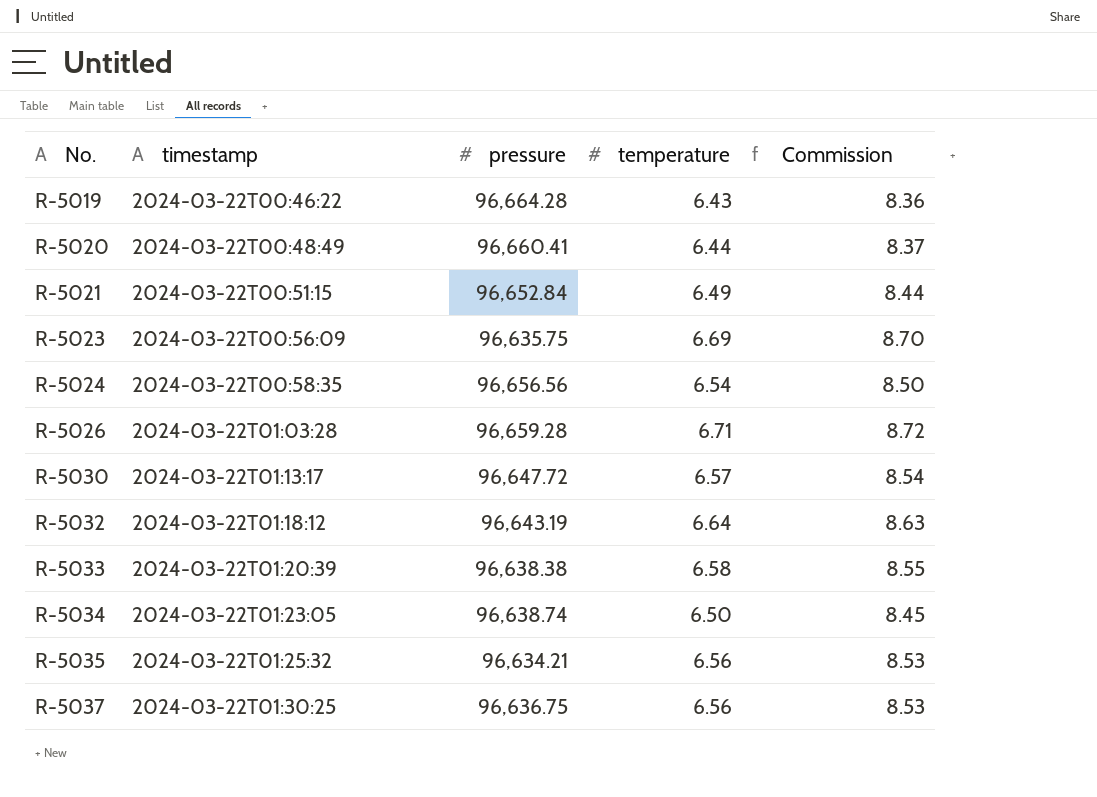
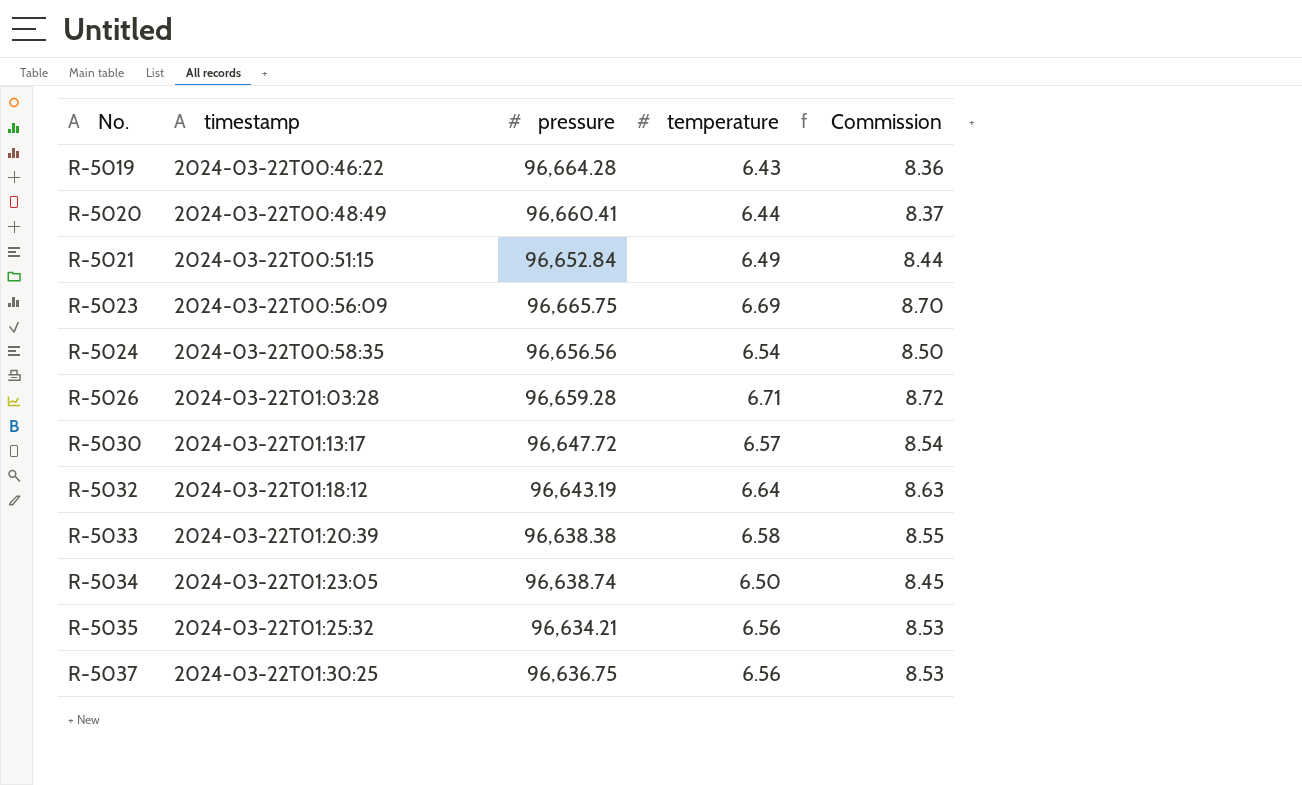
R-5023 | pressure: 96,635.75 -> 96,665.75

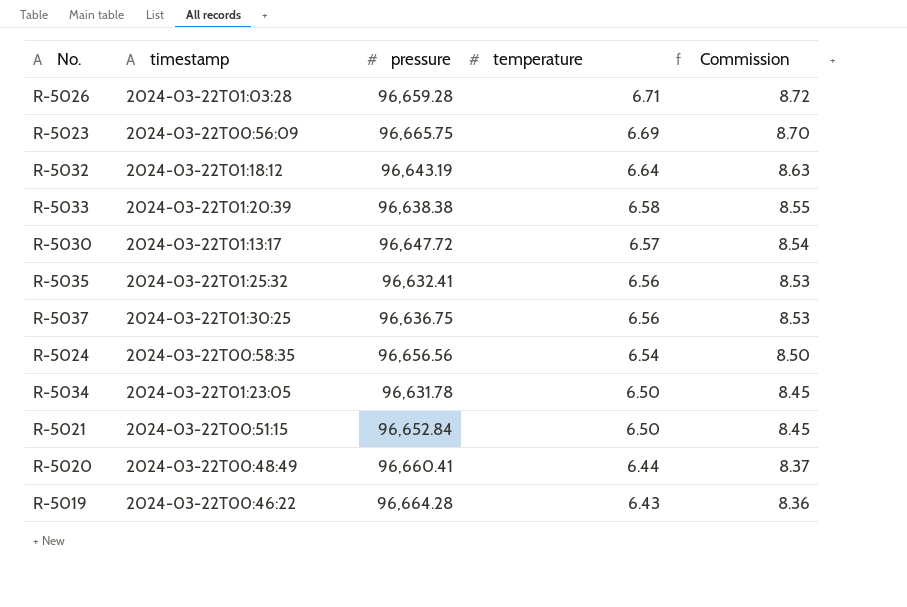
row order: No. ascending -> temperature descending
R-5035 | pressure: 96,634.21 -> 96,632.41
R-5034 | pressure: 96,638.74 -> 96,631.78
R-5021 | temperature: 6.49 -> 6.50
R-5021 | Commission: 8.44 -> 8.45

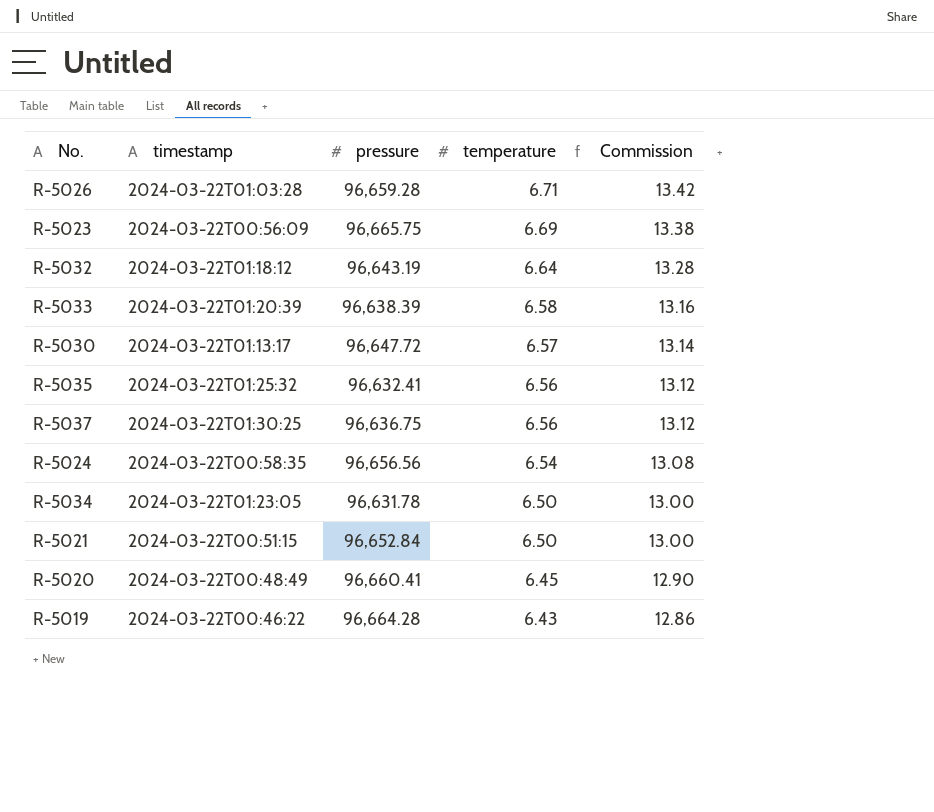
column Commission | formula: [temperature] * 1.3 -> [temperature] * 2
R-5033 | pressure: 96,638.38 -> 96,638.39
R-5020 | temperature: 6.44 -> 6.45

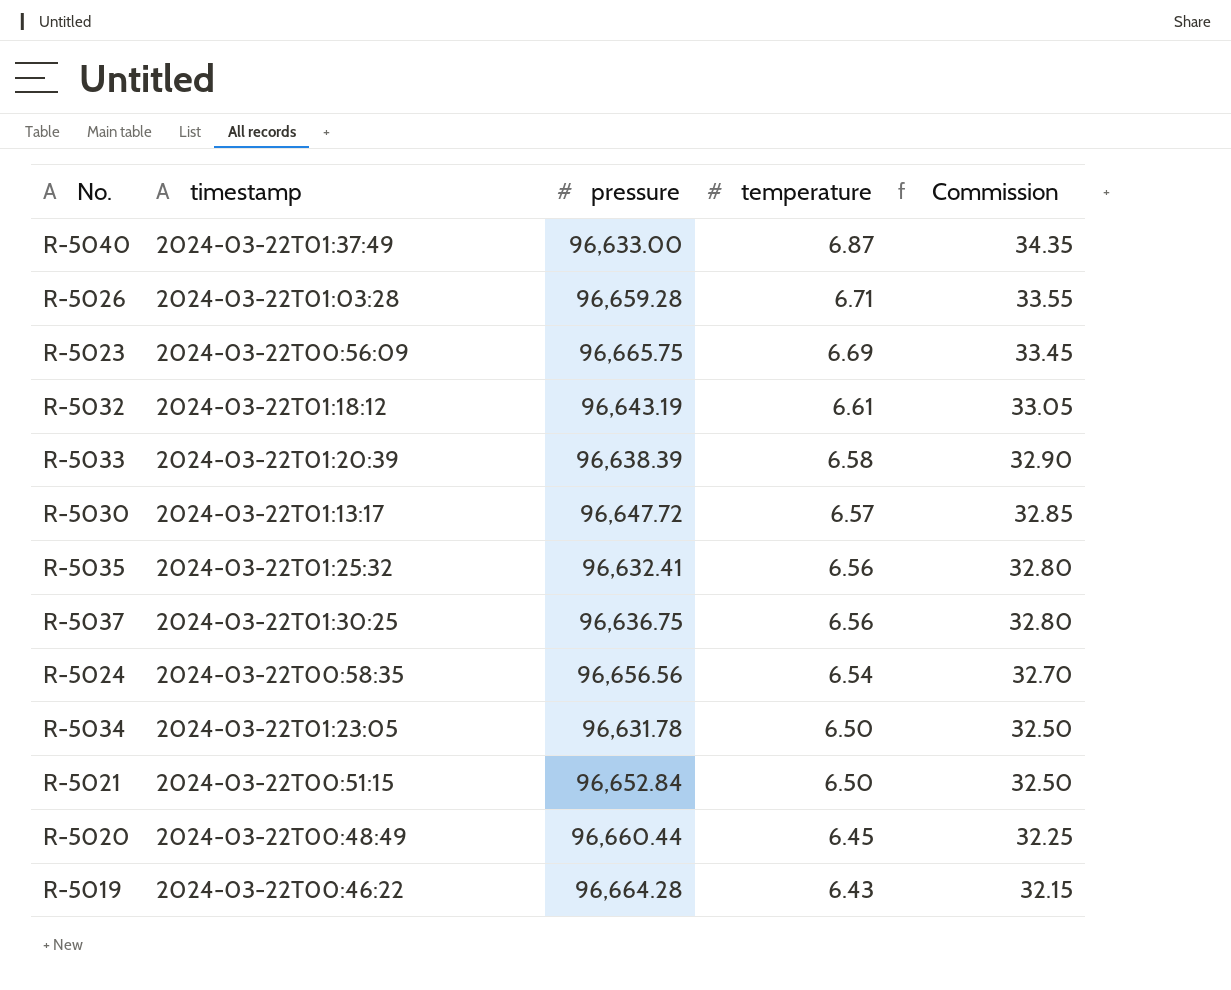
column Commission | formula: [temperature] * 2 -> [temperature] * 5
row R-5040: none -> 2024-03-22T01:37:49 | 96,633.00 | 6.87 | 34.35
R-5032 | temperature: 6.64 -> 6.61
R-5020 | pressure: 96,660.41 -> 96,660.44

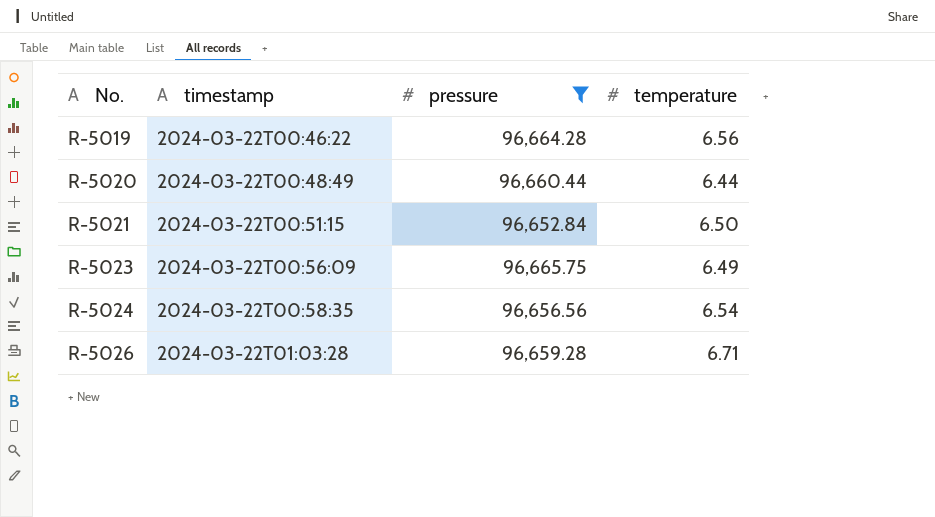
filter: none -> pressure >= 96,652.84
row order: temperature descending -> No. ascending
column Commission | formula: [temperature] * 5 -> none
R-5019 | temperature: 6.43 -> 6.56
R-5020 | temperature: 6.45 -> 6.44
R-5023 | temperature: 6.69 -> 6.49

